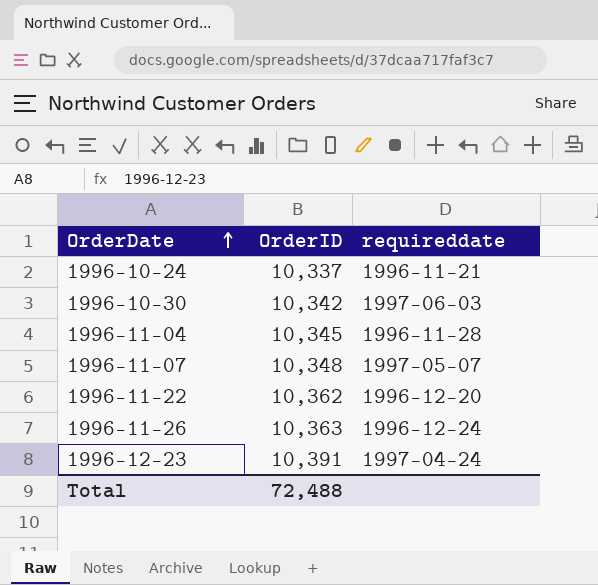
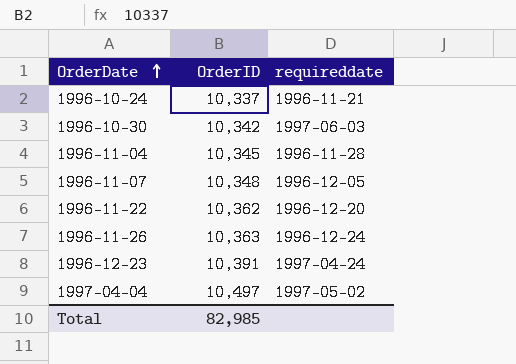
1996-11-07 | requireddate: 1997-05-07 -> 1996-12-05
row 1997-04-04: none -> 10,497 | 1997-05-02
Total | OrderID: 72,488 -> 82,985

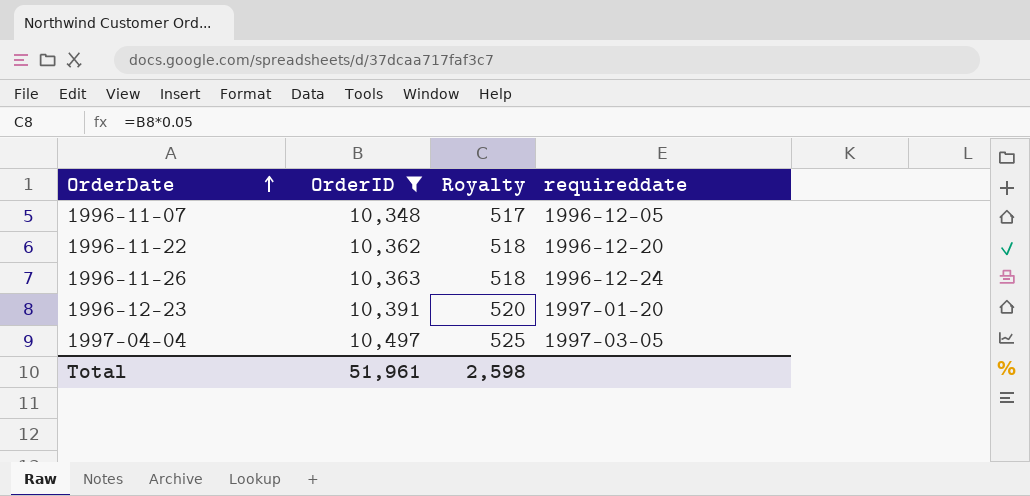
filter: none -> OrderID >= 10,348
column Royalty | formula: none -> [OrderID] * 0.05
1996-12-23 | requireddate: 1997-04-24 -> 1997-01-20
1997-04-04 | requireddate: 1997-05-02 -> 1997-03-05
Total | OrderID: 82,985 -> 51,961

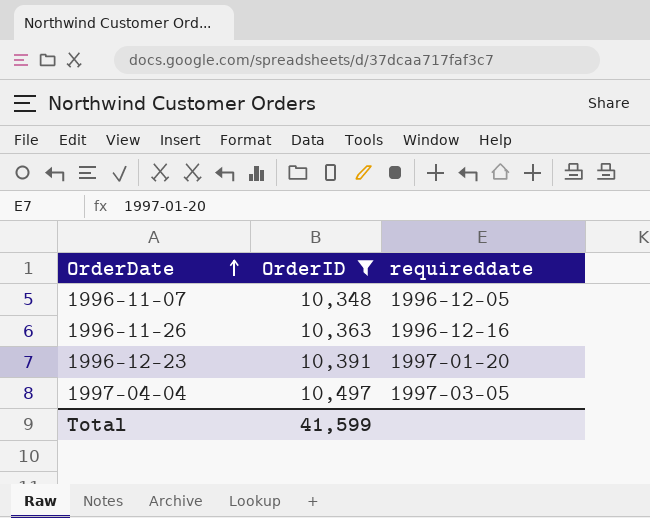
column Royalty | formula: [OrderID] * 0.05 -> none
row 1996-11-22: 10,362 | 518 | 1996-12-20 -> none
1996-11-26 | requireddate: 1996-12-24 -> 1996-12-16
Total | OrderID: 51,961 -> 41,599

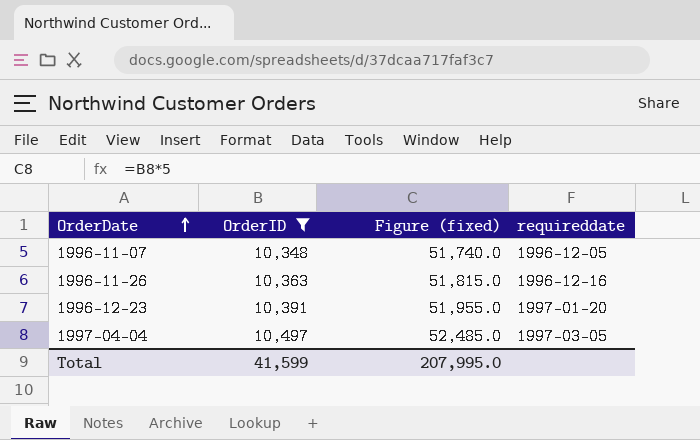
column Figure (fixed) | formula: none -> [OrderID] * 5

